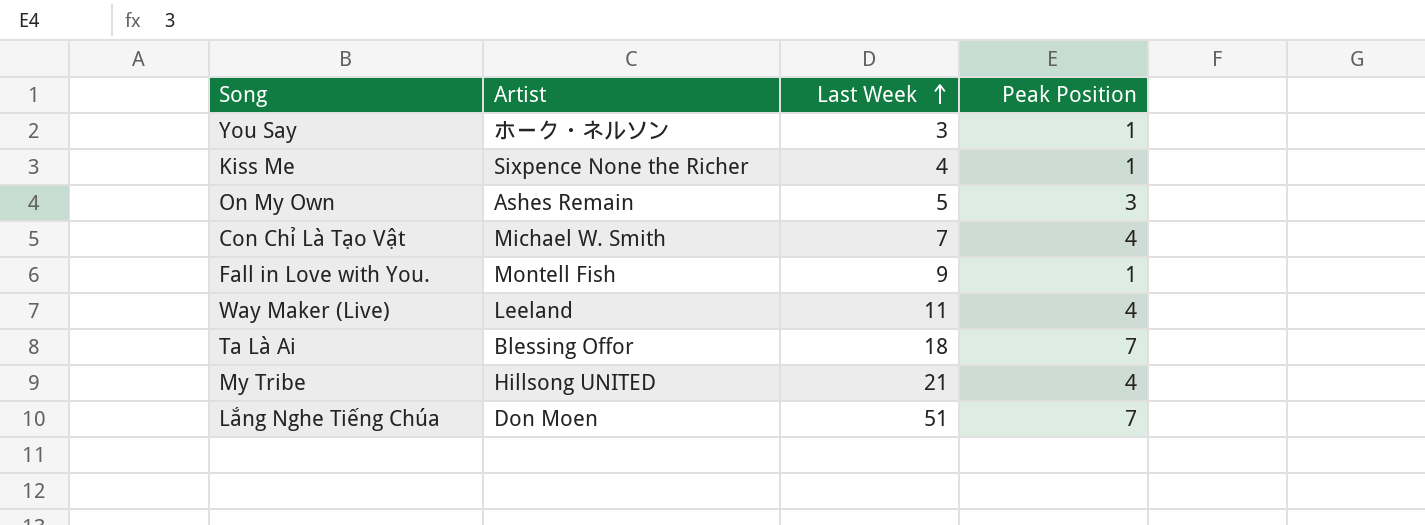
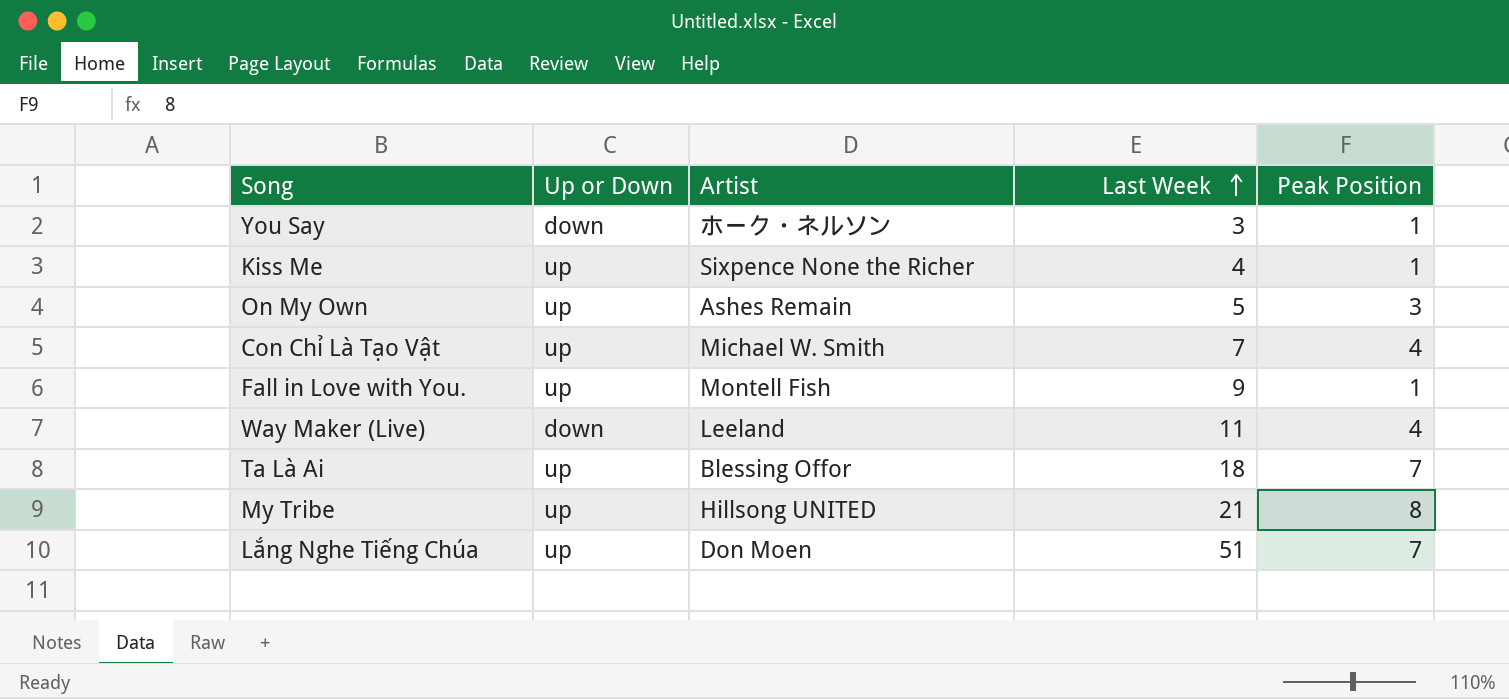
column Up or Down | position: none -> 2
My Tribe | Peak Position: 4 -> 8

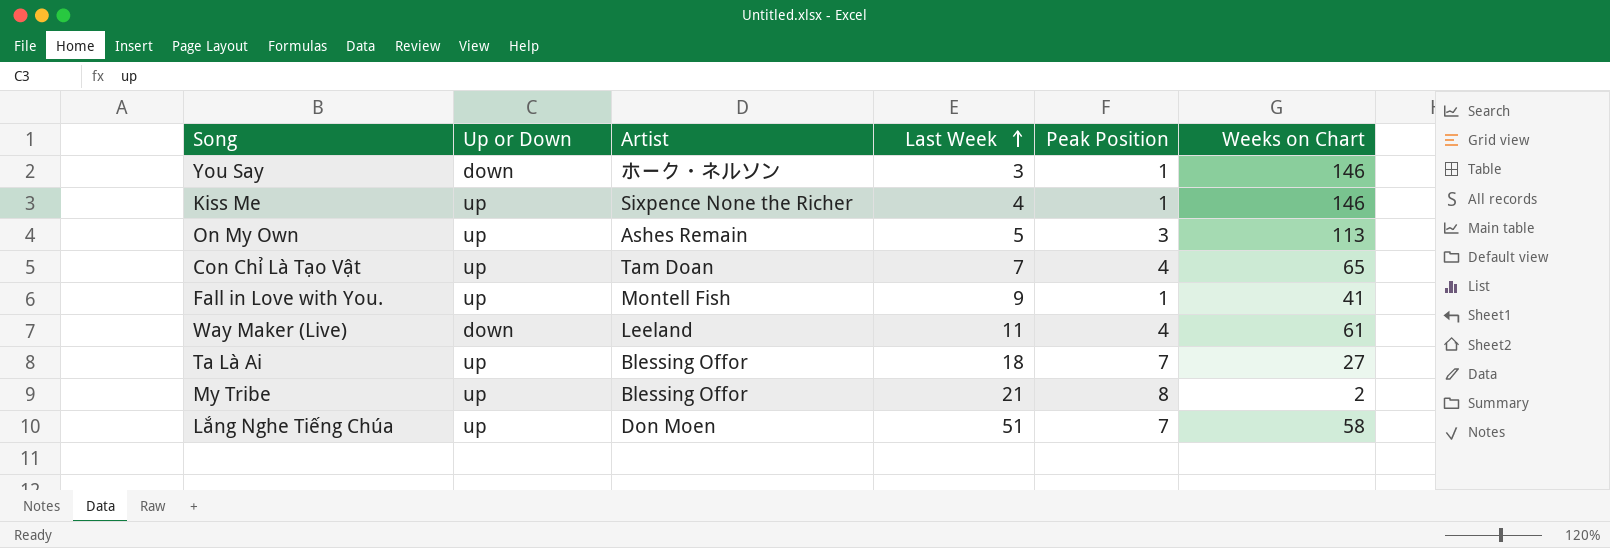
column Weeks on Chart | position: none -> 6
Con Chỉ Là Tạo Vật | Artist: Michael W. Smith -> Tam Doan
My Tribe | Artist: Hillsong UNITED -> Blessing Offor

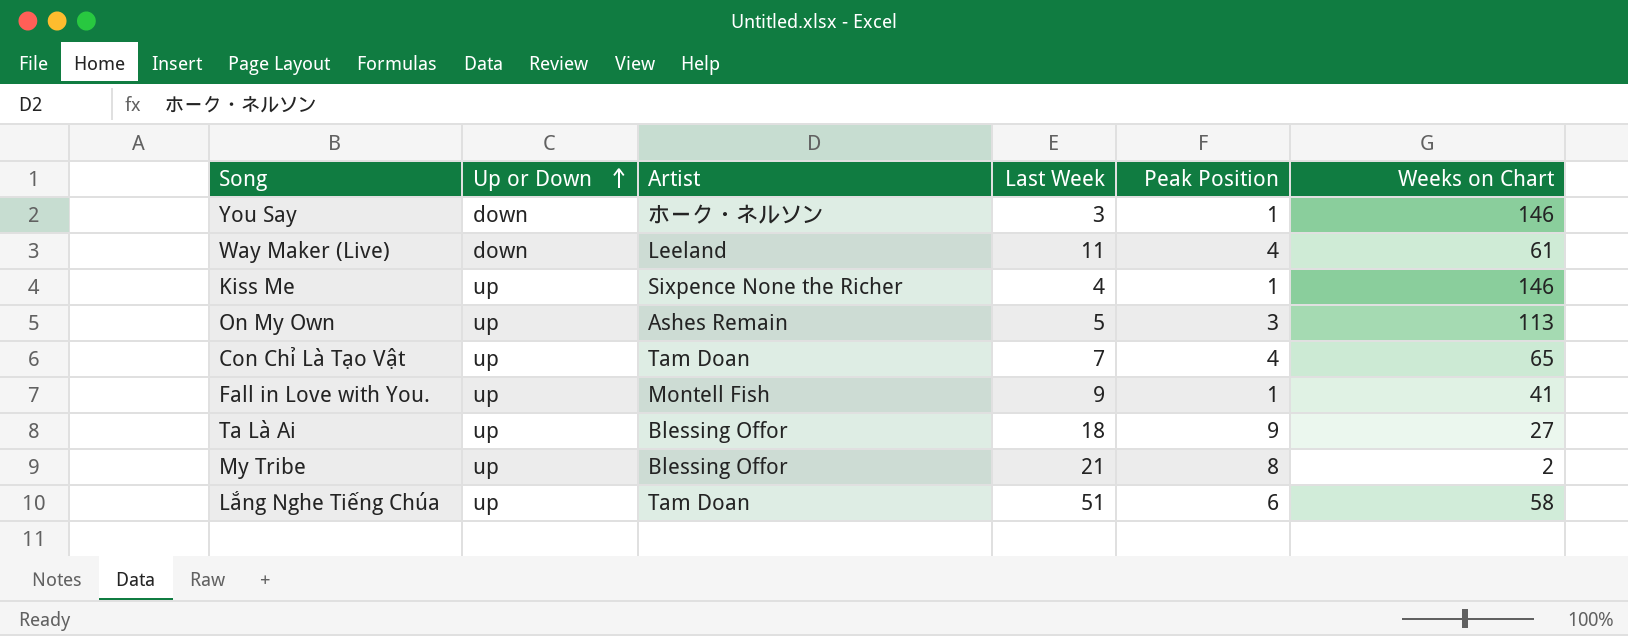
row order: Last Week ascending -> Up or Down ascending
Ta Là Ai | Peak Position: 7 -> 9
Lắng Nghe Tiếng Chúa | Artist: Don Moen -> Tam Doan
Lắng Nghe Tiếng Chúa | Peak Position: 7 -> 6

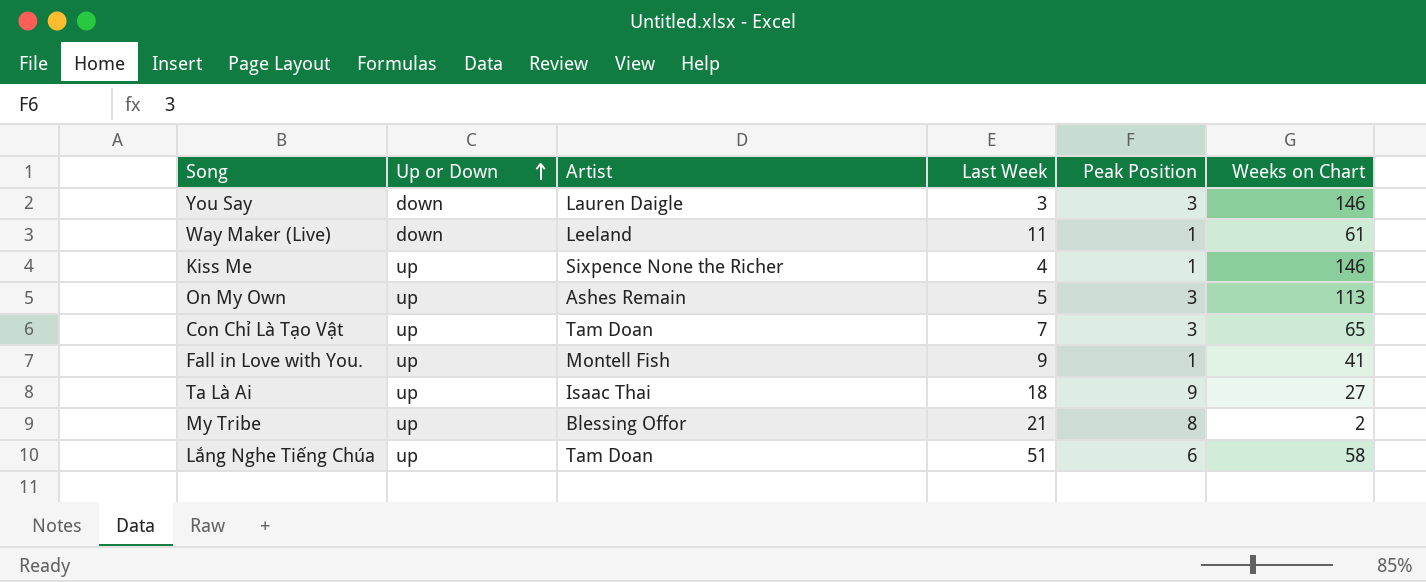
You Say | Artist: ホーク・ネルソン -> Lauren Daigle
You Say | Peak Position: 1 -> 3
Way Maker (Live) | Peak Position: 4 -> 1
Con Chỉ Là Tạo Vật | Peak Position: 4 -> 3
Ta Là Ai | Artist: Blessing Offor -> Isaac Thai

